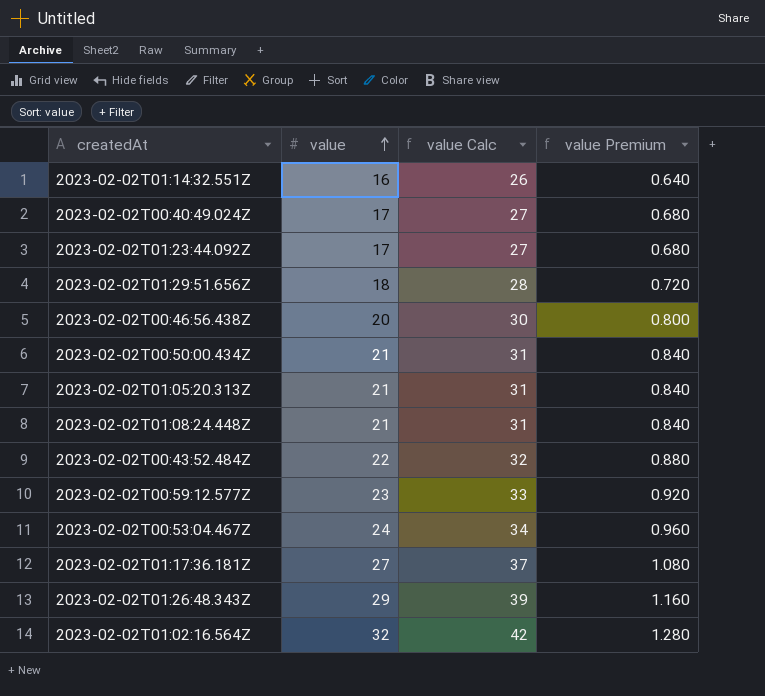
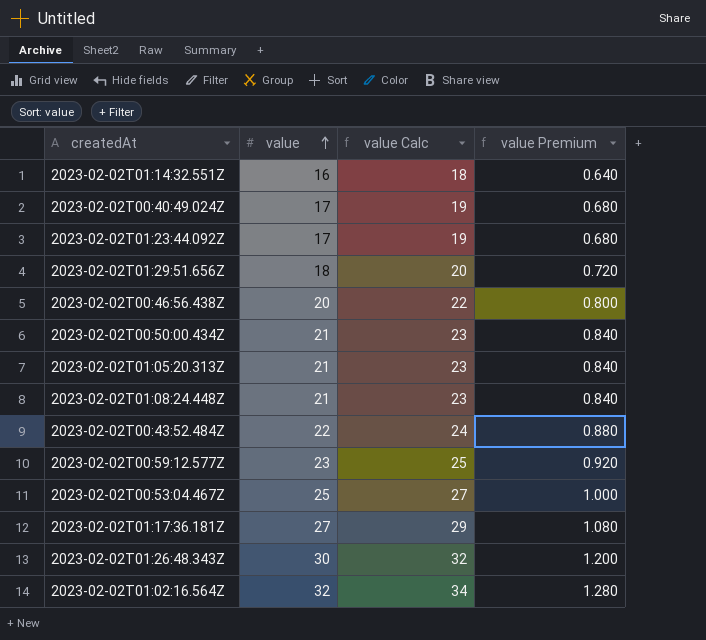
column value Calc | formula: [value] + 10 -> [value] + 2
2023-02-02T00:53:04.467Z | value: 24 -> 25
2023-02-02T00:53:04.467Z | value Premium: 0.960 -> 1.000
2023-02-02T01:26:48.343Z | value: 29 -> 30
2023-02-02T01:26:48.343Z | value Premium: 1.160 -> 1.200

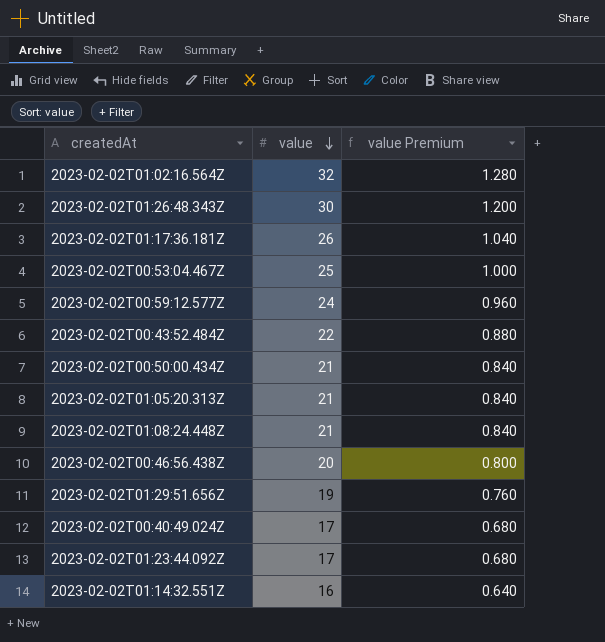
row order: value ascending -> value descending
column value Calc | formula: [value] + 2 -> none
2023-02-02T01:17:36.181Z | value: 27 -> 26
2023-02-02T01:17:36.181Z | value Premium: 1.080 -> 1.040
2023-02-02T00:59:12.577Z | value: 23 -> 24
2023-02-02T00:59:12.577Z | value Premium: 0.920 -> 0.960
2023-02-02T01:29:51.656Z | value: 18 -> 19
2023-02-02T01:29:51.656Z | value Premium: 0.720 -> 0.760

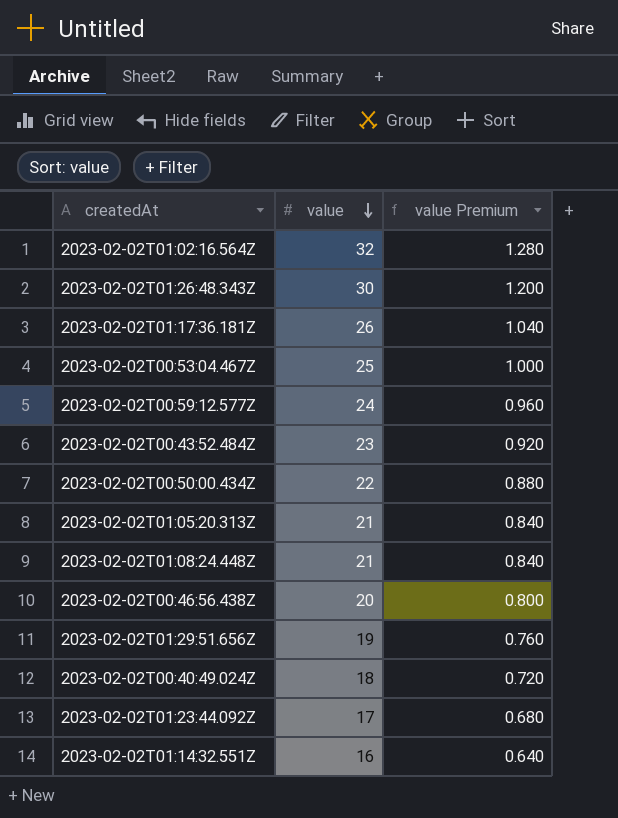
2023-02-02T00:43:52.484Z | value: 22 -> 23
2023-02-02T00:43:52.484Z | value Premium: 0.880 -> 0.920
2023-02-02T00:50:00.434Z | value: 21 -> 22
2023-02-02T00:50:00.434Z | value Premium: 0.840 -> 0.880
2023-02-02T00:40:49.024Z | value: 17 -> 18
2023-02-02T00:40:49.024Z | value Premium: 0.680 -> 0.720

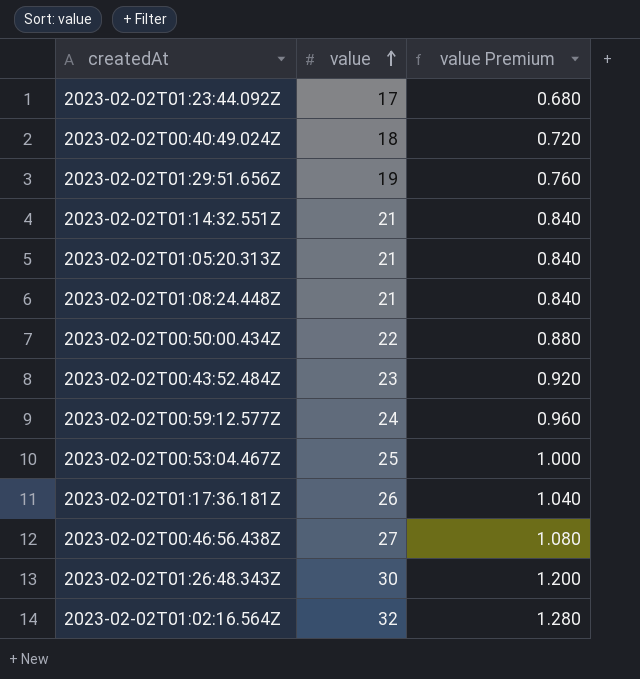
row order: value descending -> value ascending
2023-02-02T01:14:32.551Z | value: 16 -> 21
2023-02-02T01:14:32.551Z | value Premium: 0.640 -> 0.840
2023-02-02T00:46:56.438Z | value: 20 -> 27
2023-02-02T00:46:56.438Z | value Premium: 0.800 -> 1.080

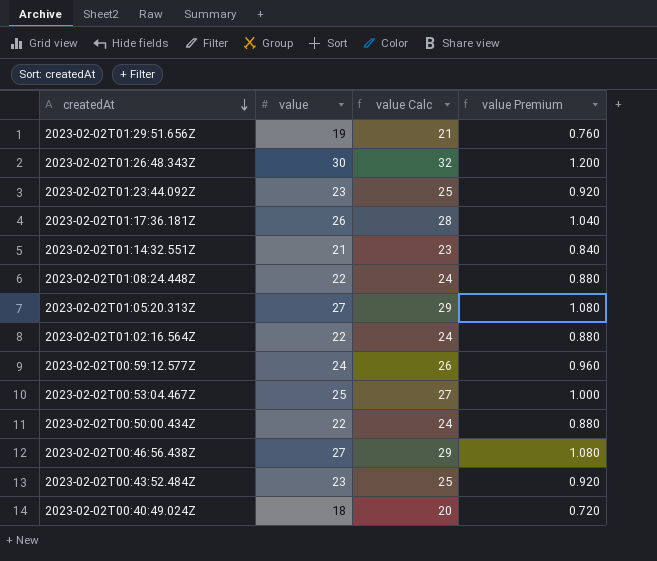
row order: value ascending -> createdAt descending
column value Calc | formula: none -> [value] + 2
2023-02-02T01:23:44.092Z | value: 17 -> 23
2023-02-02T01:23:44.092Z | value Premium: 0.680 -> 0.920
2023-02-02T01:08:24.448Z | value: 21 -> 22
2023-02-02T01:08:24.448Z | value Premium: 0.840 -> 0.880
2023-02-02T01:05:20.313Z | value: 21 -> 27
2023-02-02T01:05:20.313Z | value Premium: 0.840 -> 1.080
2023-02-02T01:02:16.564Z | value: 32 -> 22
2023-02-02T01:02:16.564Z | value Premium: 1.280 -> 0.880

